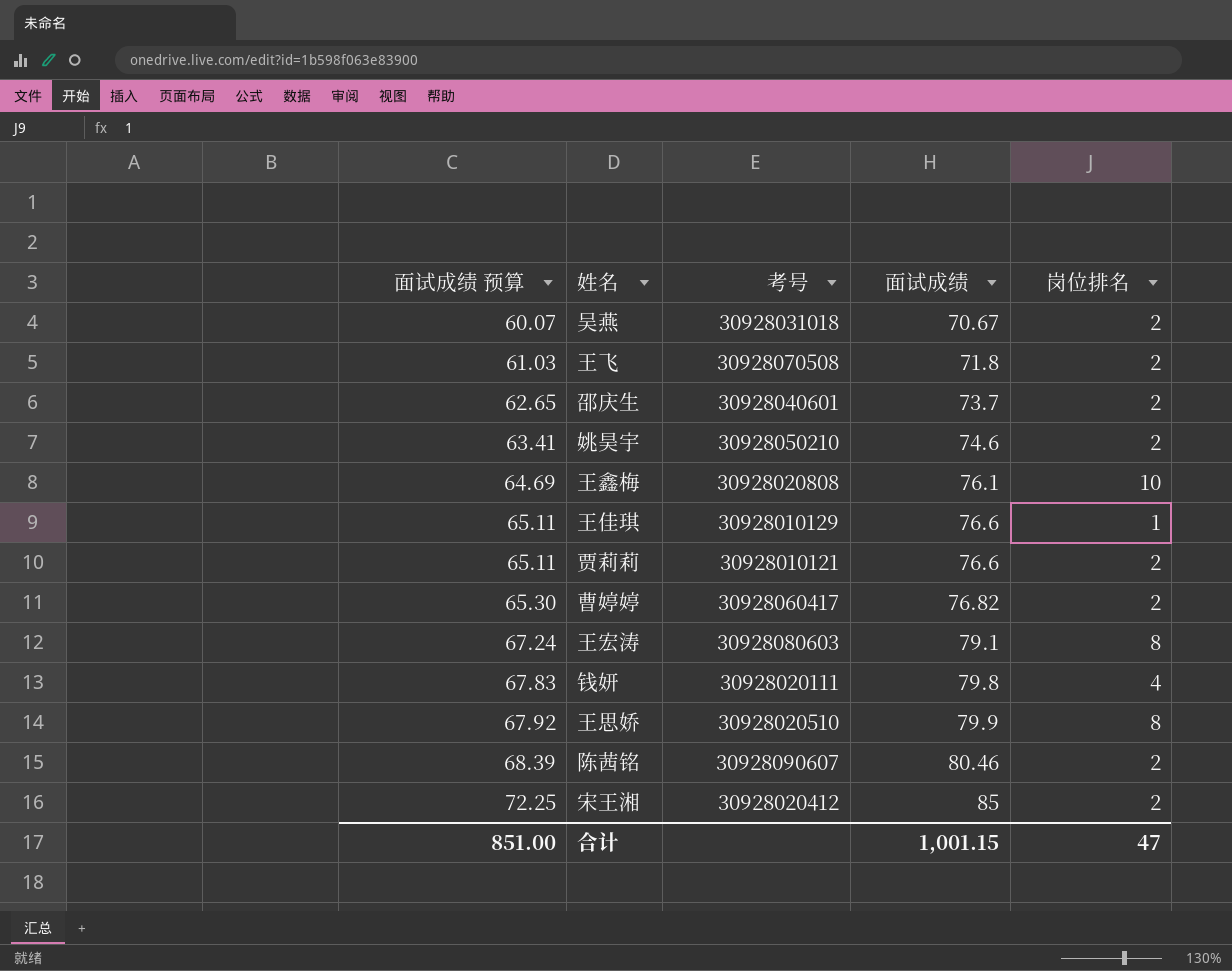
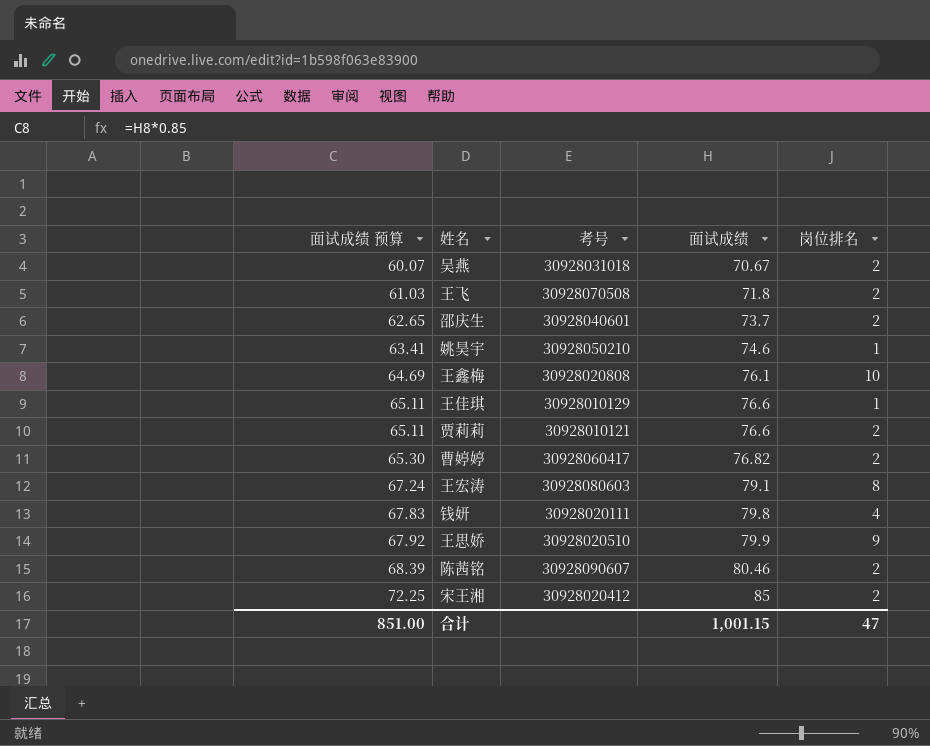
姚昊宇 | 岗位排名: 2 -> 1
王思娇 | 岗位排名: 8 -> 9

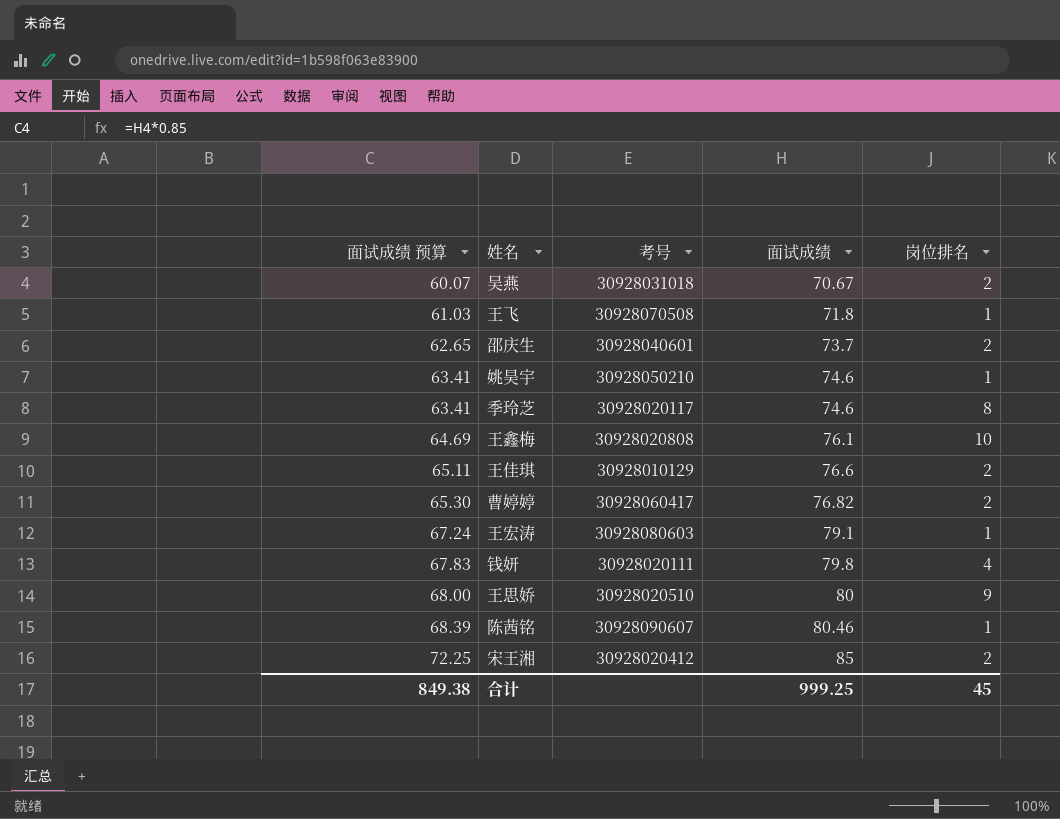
row 贾莉莉: 65.11 | 30928010121 | 76.6 | 2 -> none
王飞 | 岗位排名: 2 -> 1
row 季玲芝: none -> 63.41 | 30928020117 | 74.6 | 8
王佳琪 | 岗位排名: 1 -> 2
王宏涛 | 岗位排名: 8 -> 1
王思娇 | 面试成绩 预算: 67.92 -> 68.00
王思娇 | 面试成绩: 79.9 -> 80
陈茜铭 | 岗位排名: 2 -> 1
合计 | 面试成绩 预算: 851.00 -> 849.38
合计 | 面试成绩: 1,001.15 -> 999.25
合计 | 岗位排名: 47 -> 45

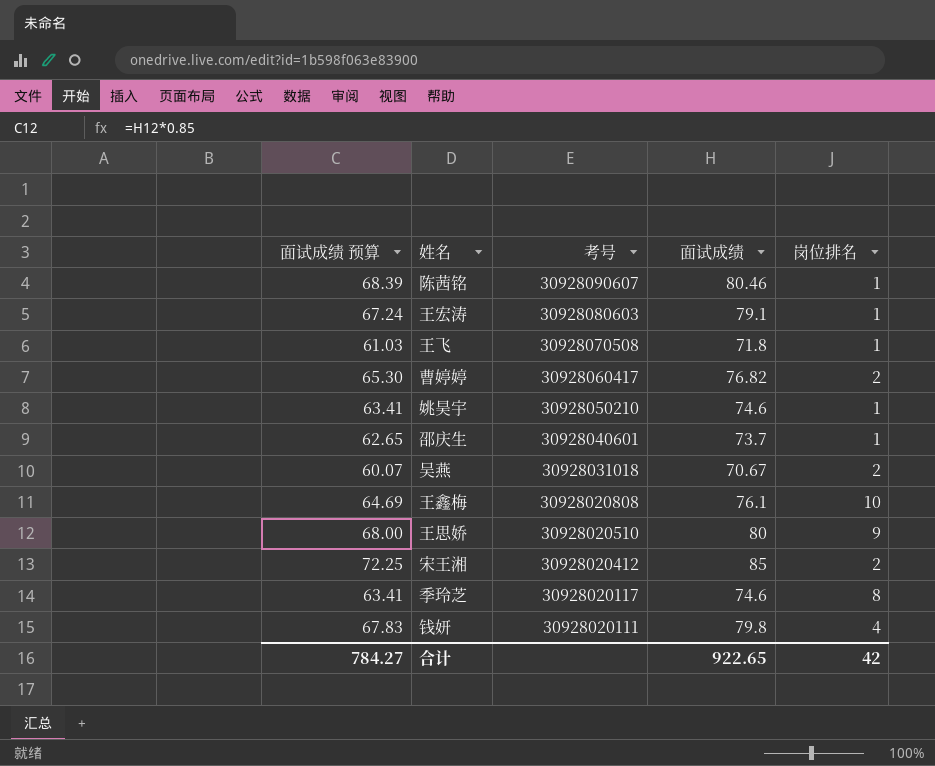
row order: 面试成绩 预算 ascending -> 考号 descending
row 王佳琪: 65.11 | 30928010129 | 76.6 | 2 -> none
邵庆生 | 岗位排名: 2 -> 1
合计 | 面试成绩 预算: 849.38 -> 784.27
合计 | 面试成绩: 999.25 -> 922.65
合计 | 岗位排名: 45 -> 42

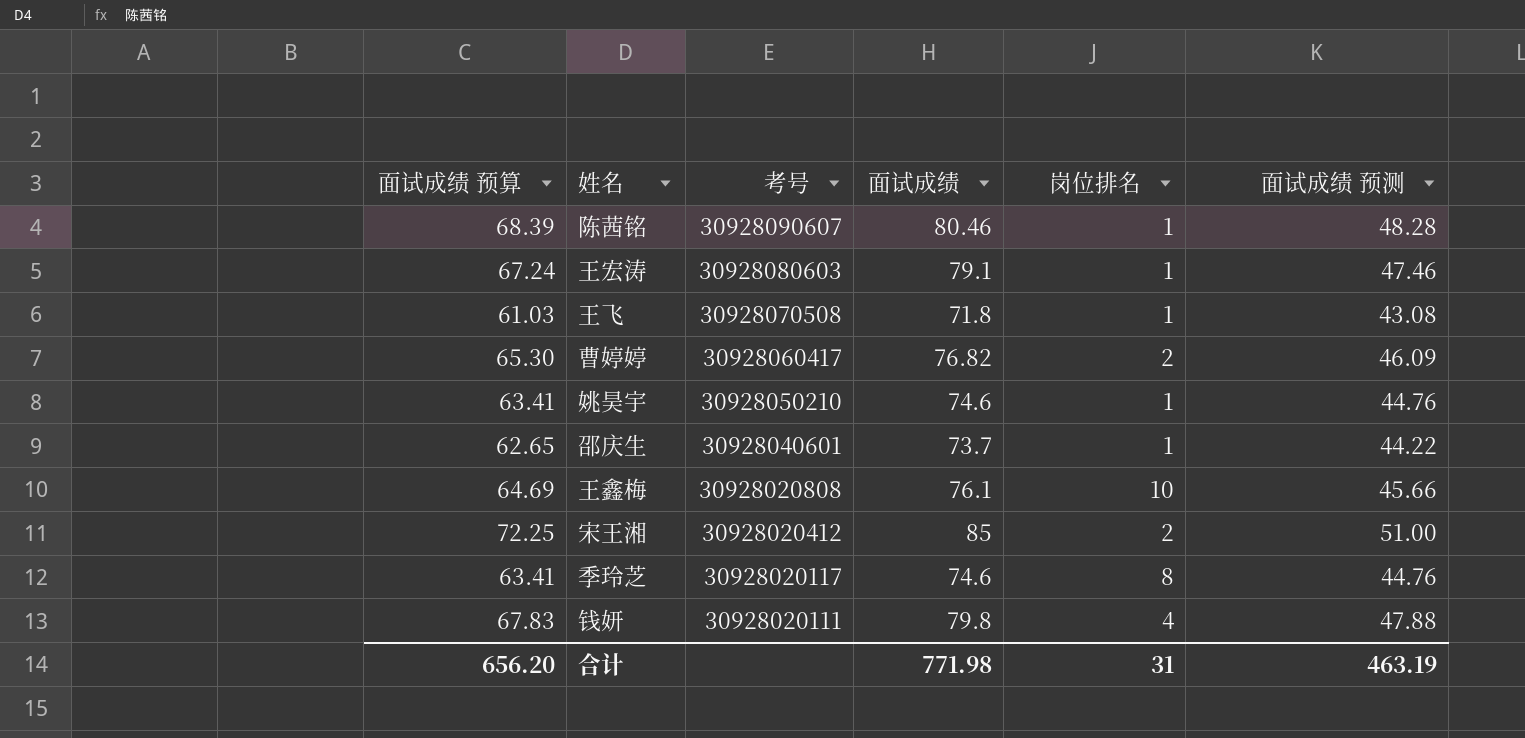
column 面试成绩 预测 | formula: none -> [面试成绩] * 0.6
row 吴燕: 60.07 | 30928031018 | 70.67 | 2 -> none
row 王思娇: 68.00 | 30928020510 | 80 | 9 -> none
合计 | 面试成绩 预算: 784.27 -> 656.20
合计 | 面试成绩: 922.65 -> 771.98
合计 | 岗位排名: 42 -> 31

